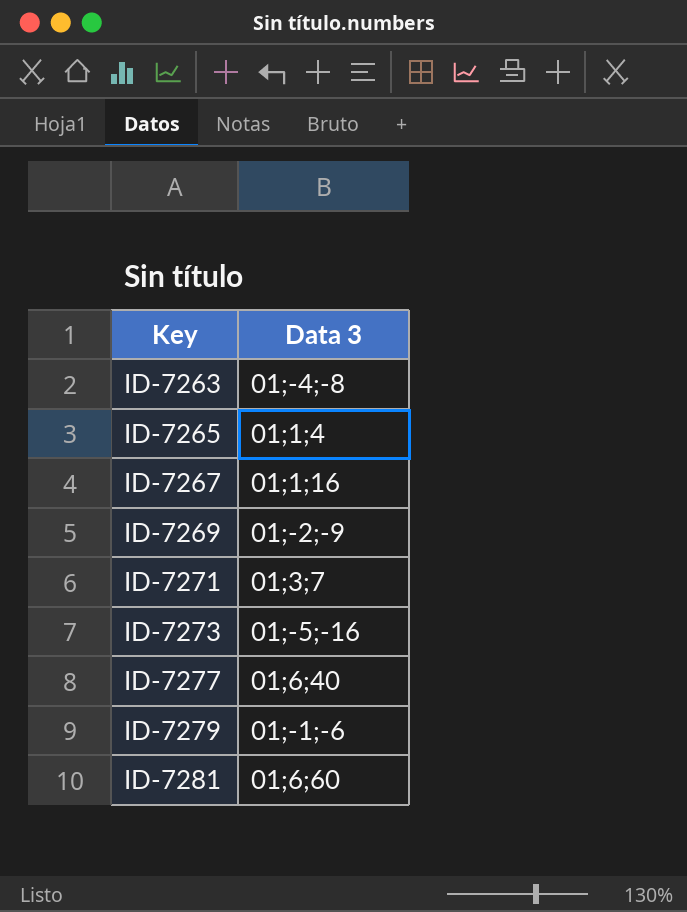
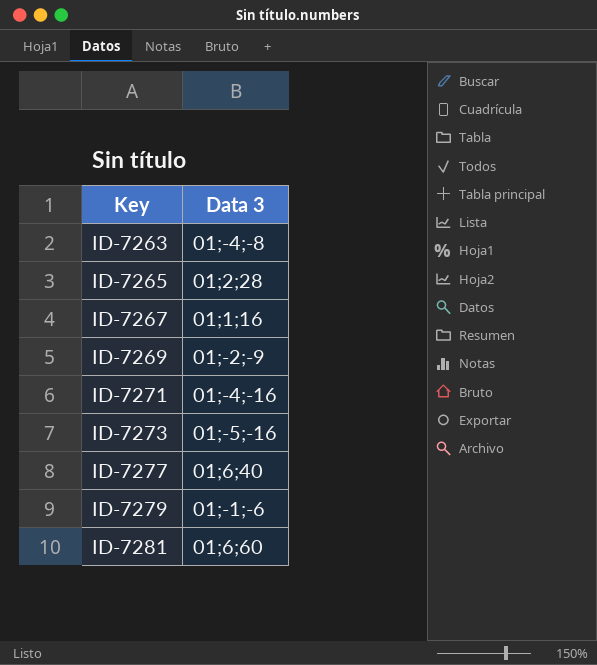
ID-7265 | Data 3: 01;1;4 -> 01;2;28
ID-7271 | Data 3: 01;3;7 -> 01;-4;-16

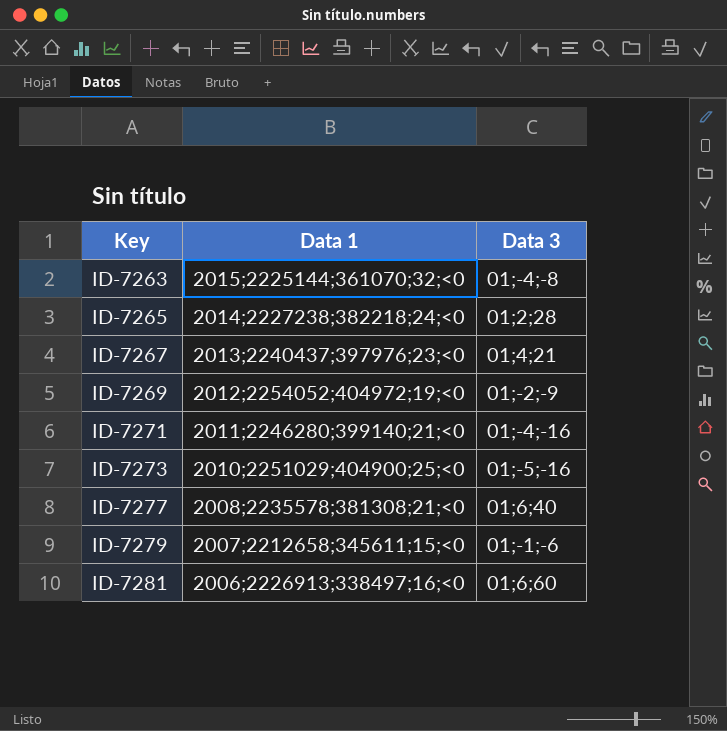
column Data 1 | position: none -> 2
ID-7267 | Data 3: 01;1;16 -> 01;4;21

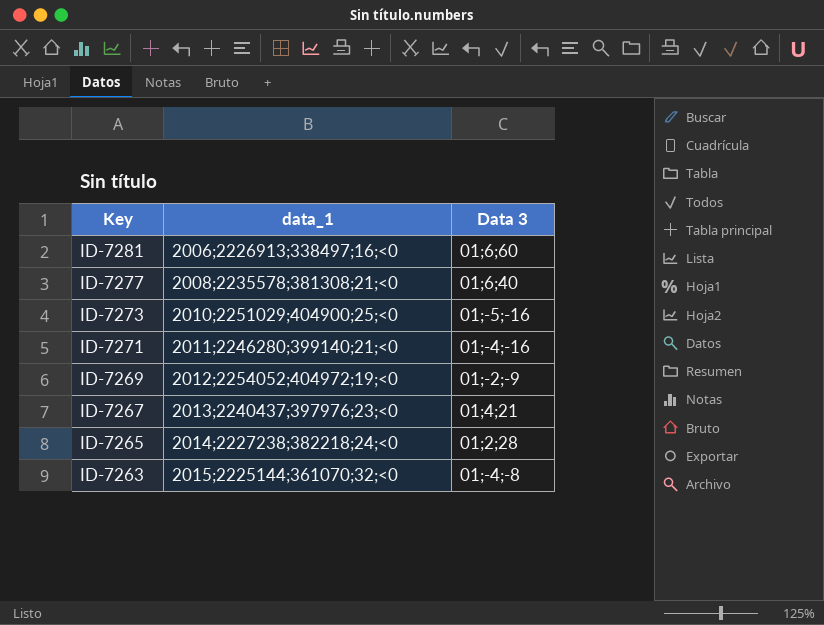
row order: Key ascending -> Key descending
column name: Data 1 -> data_1
row ID-7279: 2007;2212658;345611;15;<0 | 01;-1;-6 -> none

